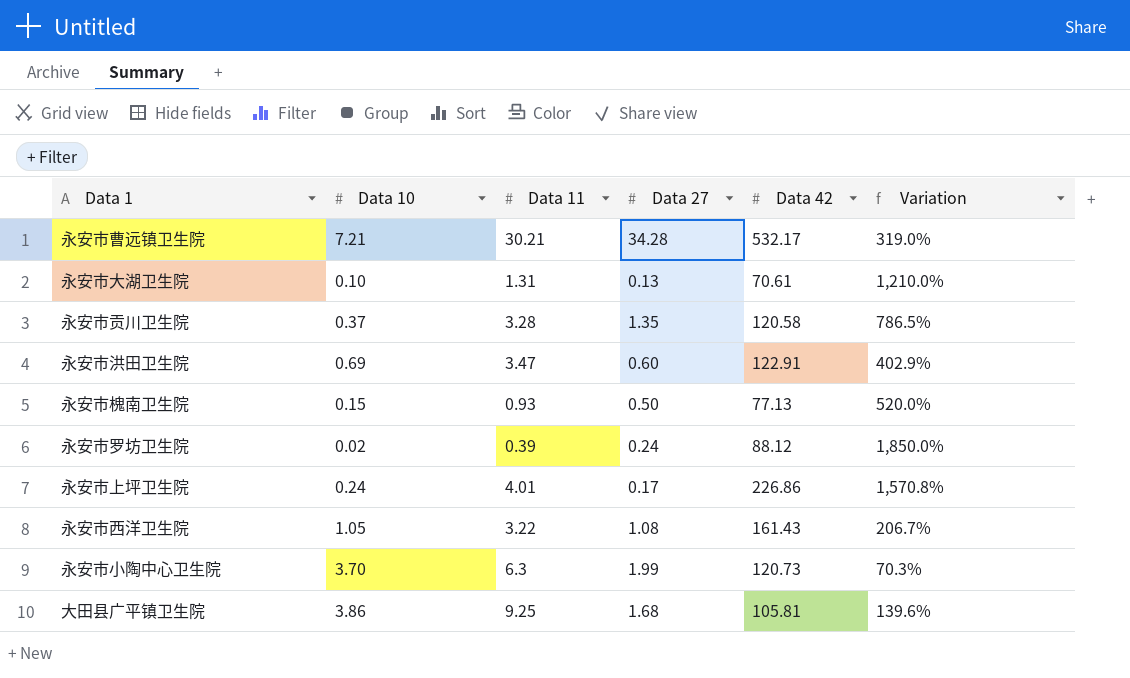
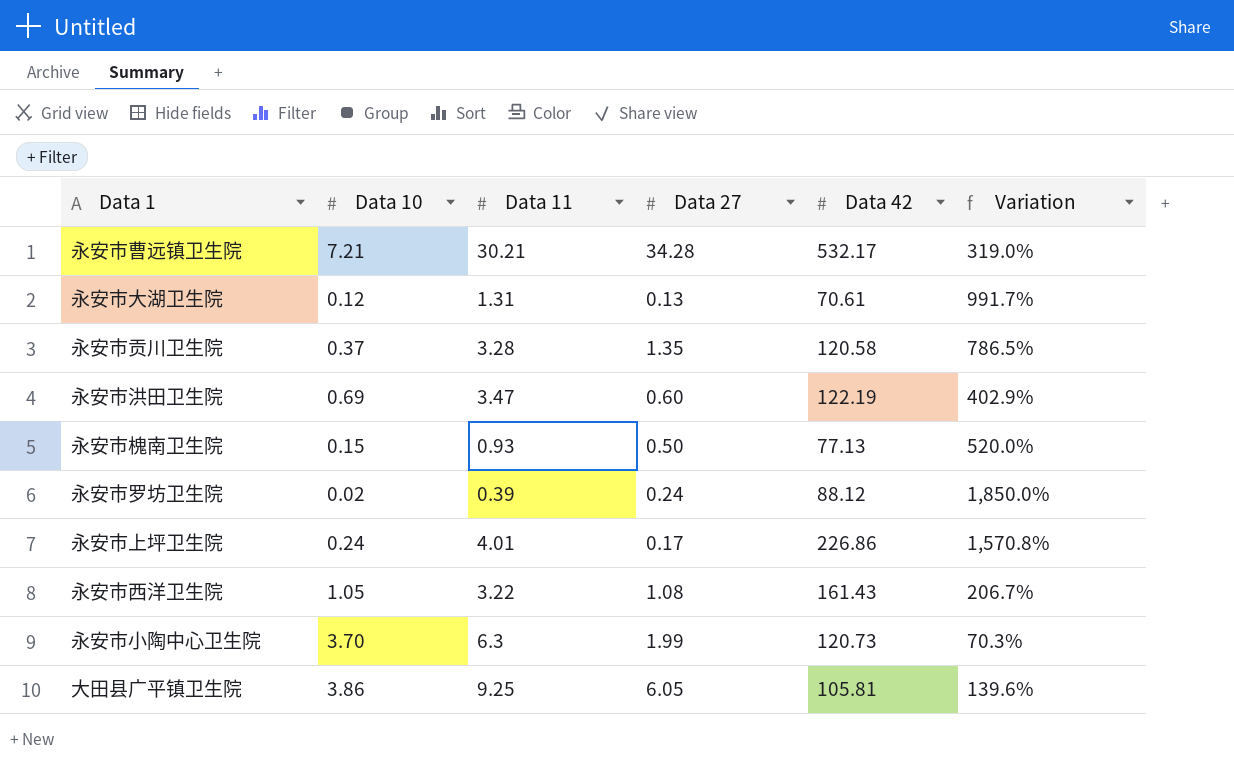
永安市大湖卫生院 | Data 10: 0.10 -> 0.12
永安市大湖卫生院 | Variation: 1,210.0% -> 991.7%
永安市洪田卫生院 | Data 42: 122.91 -> 122.19
大田县广平镇卫生院 | Data 27: 1.68 -> 6.05

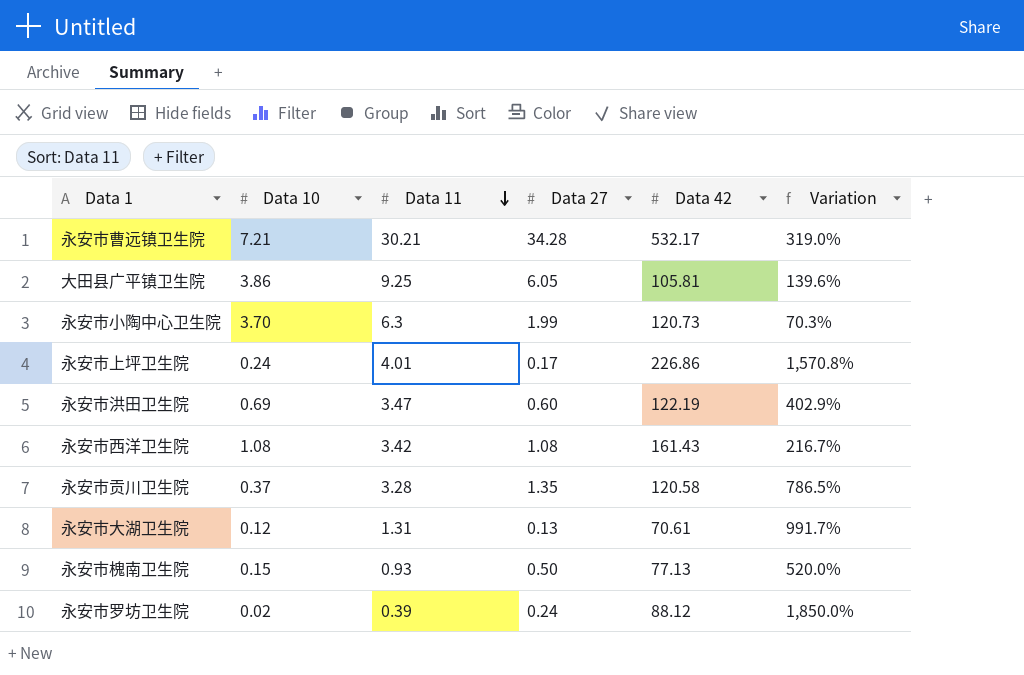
row order: none -> Data 11 descending
永安市西洋卫生院 | Data 10: 1.05 -> 1.08
永安市西洋卫生院 | Data 11: 3.22 -> 3.42
永安市西洋卫生院 | Variation: 206.7% -> 216.7%

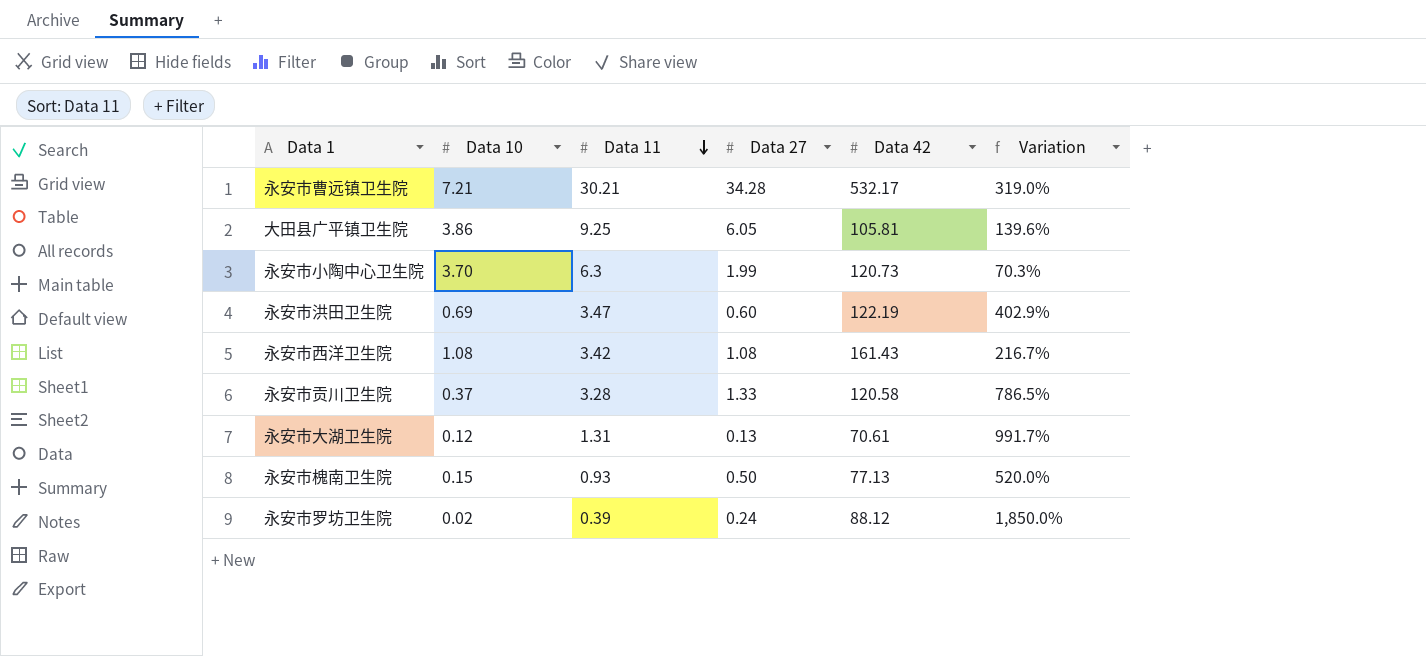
row 永安市上坪卫生院: 0.24 | 4.01 | 0.17 | 226.86 | 1,570.8% -> none
永安市贡川卫生院 | Data 27: 1.35 -> 1.33

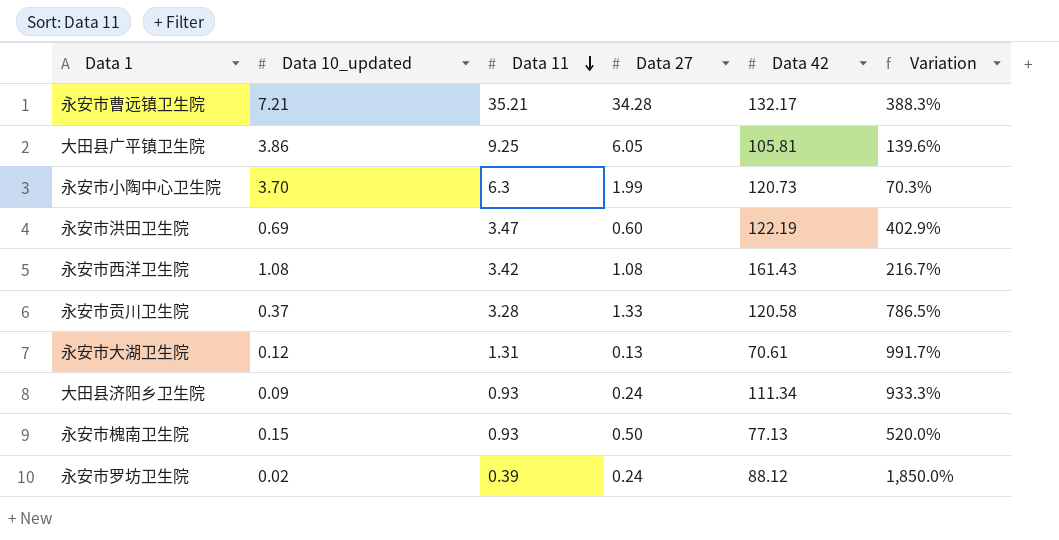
column name: Data 10 -> Data 10_updated
永安市曹远镇卫生院 | Data 11: 30.21 -> 35.21
永安市曹远镇卫生院 | Data 42: 532.17 -> 132.17
永安市曹远镇卫生院 | Variation: 319.0% -> 388.3%
row 大田县济阳乡卫生院: none -> 0.09 | 0.93 | 0.24 | 111.34 | 933.3%

